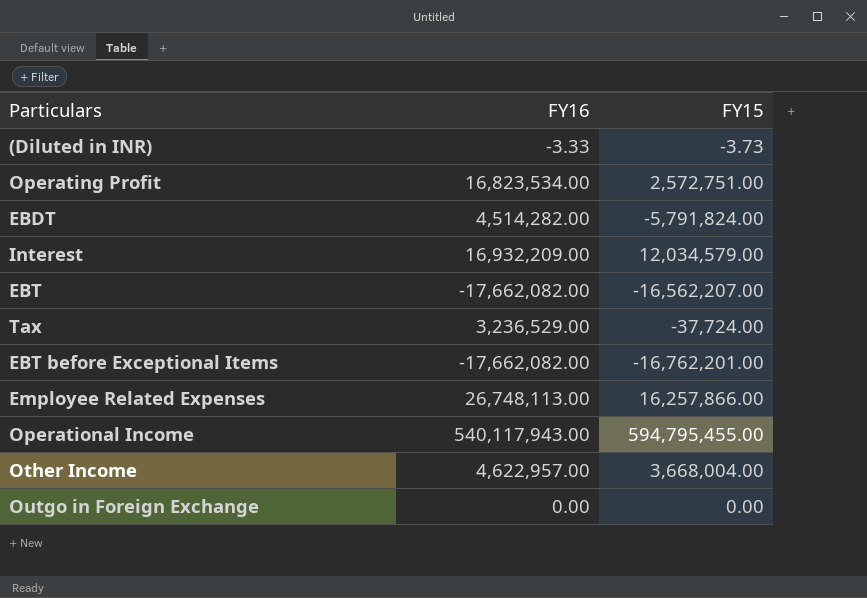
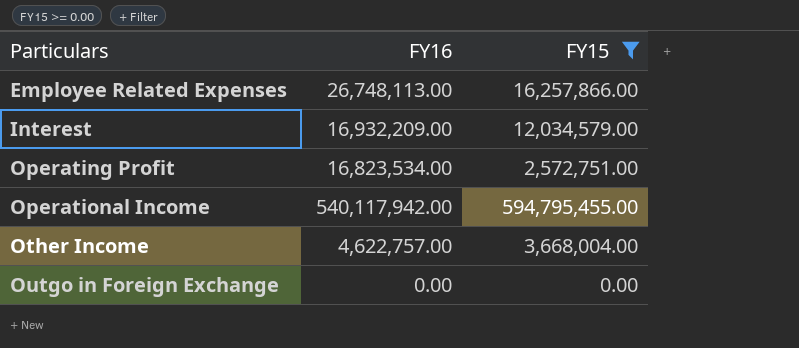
filter: none -> FY15 >= 0.00
row order: none -> Particulars ascending
Operational Income | FY16: 540,117,943.00 -> 540,117,942.00
Other Income | FY16: 4,622,957.00 -> 4,622,757.00

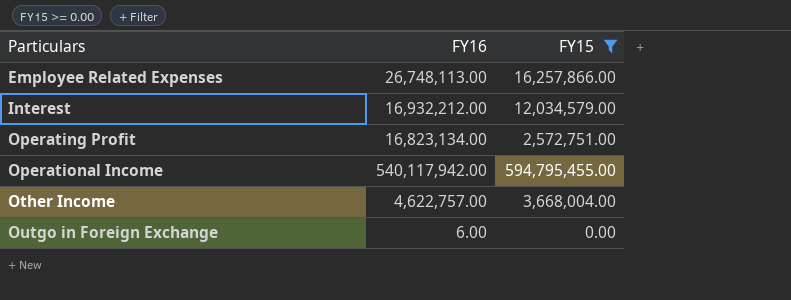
Interest | FY16: 16,932,209.00 -> 16,932,212.00
Operating Profit | FY16: 16,823,534.00 -> 16,823,134.00
Outgo in Foreign Exchange | FY16: 0.00 -> 6.00

